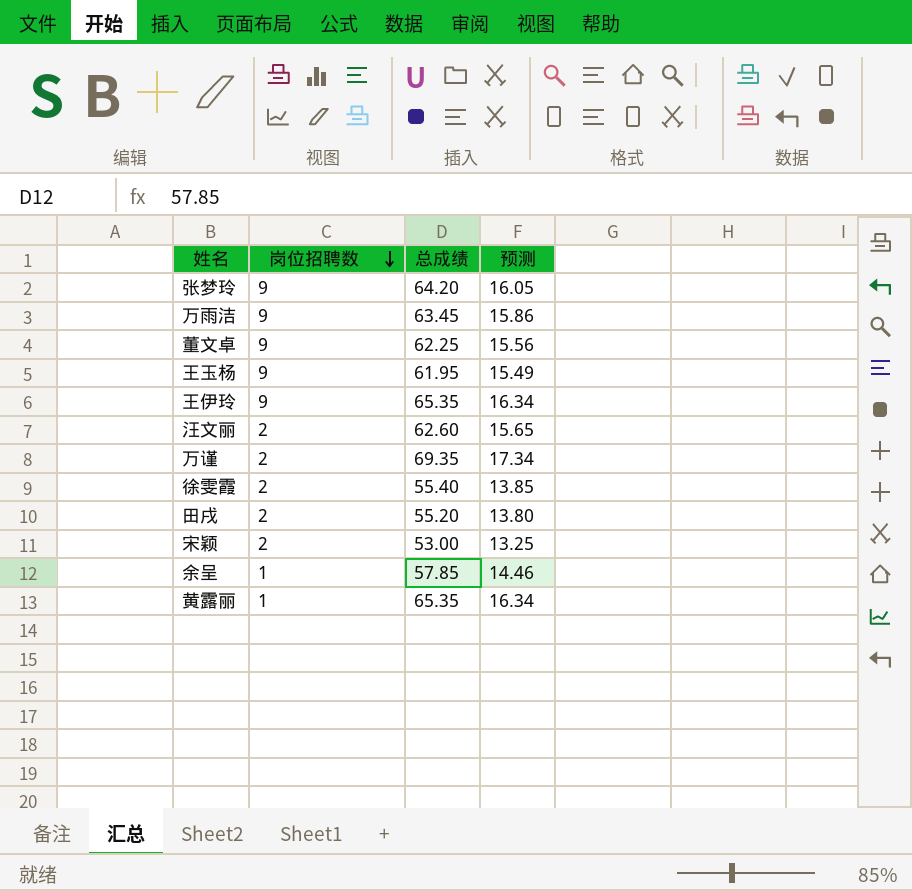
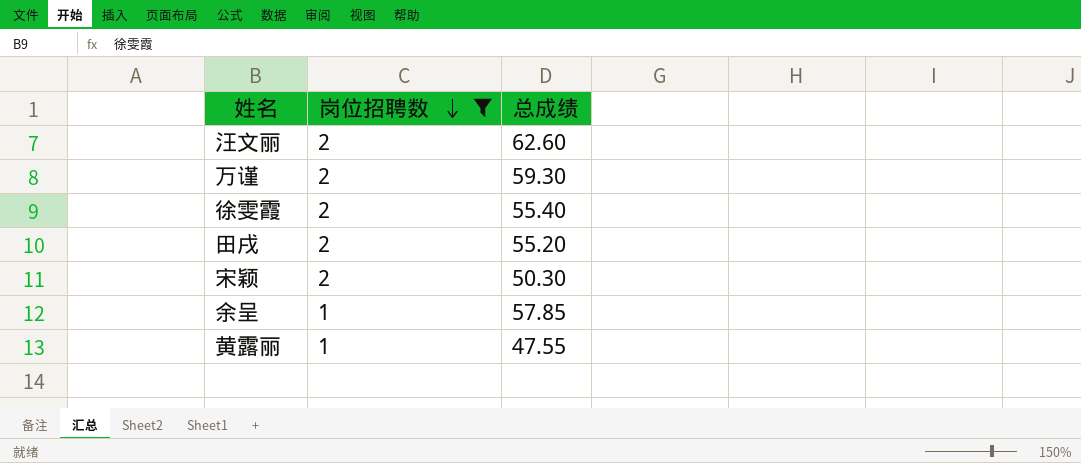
filter: none -> 岗位招聘数 != 9
column 预测 | formula: [总成绩] * 0.25 -> none
万谨 | 总成绩: 69.35 -> 59.30
宋颖 | 总成绩: 53.00 -> 50.30
黄露丽 | 总成绩: 65.35 -> 47.55

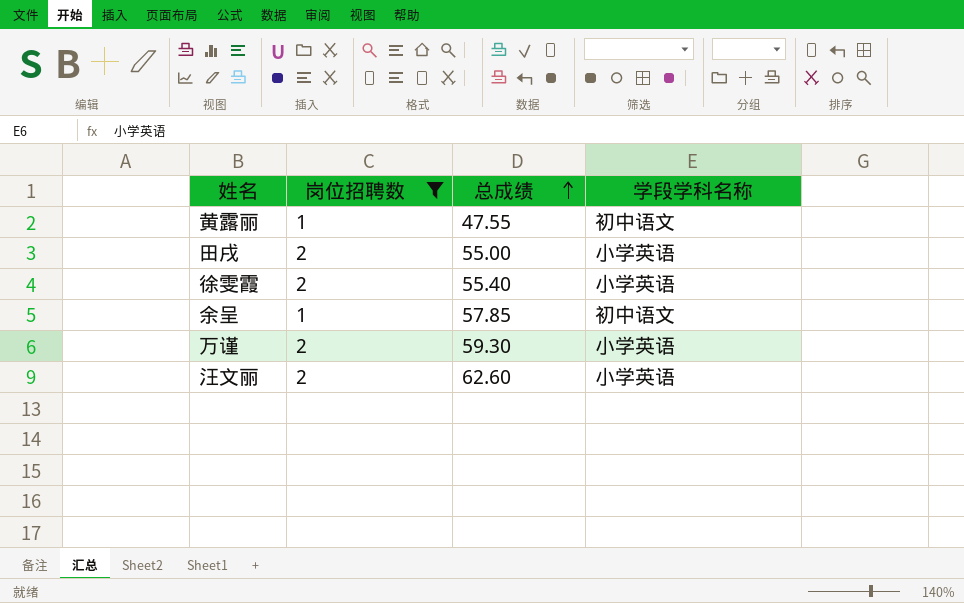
row order: 岗位招聘数 descending -> 总成绩 ascending
column 学段学科名称 | position: none -> 4
row 宋颖: 2 | 50.30 -> none
田戌 | 总成绩: 55.20 -> 55.00

